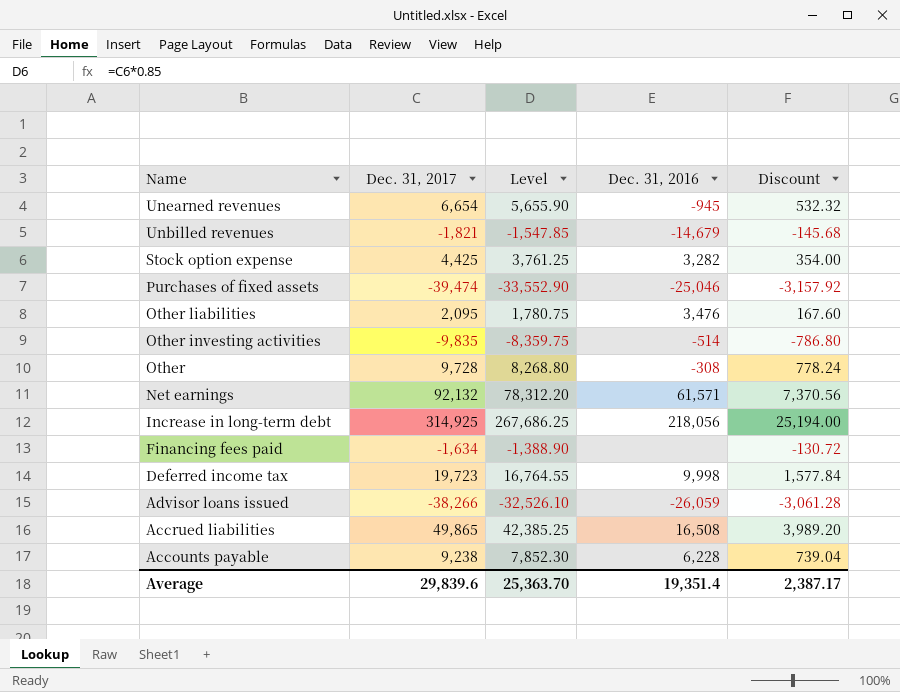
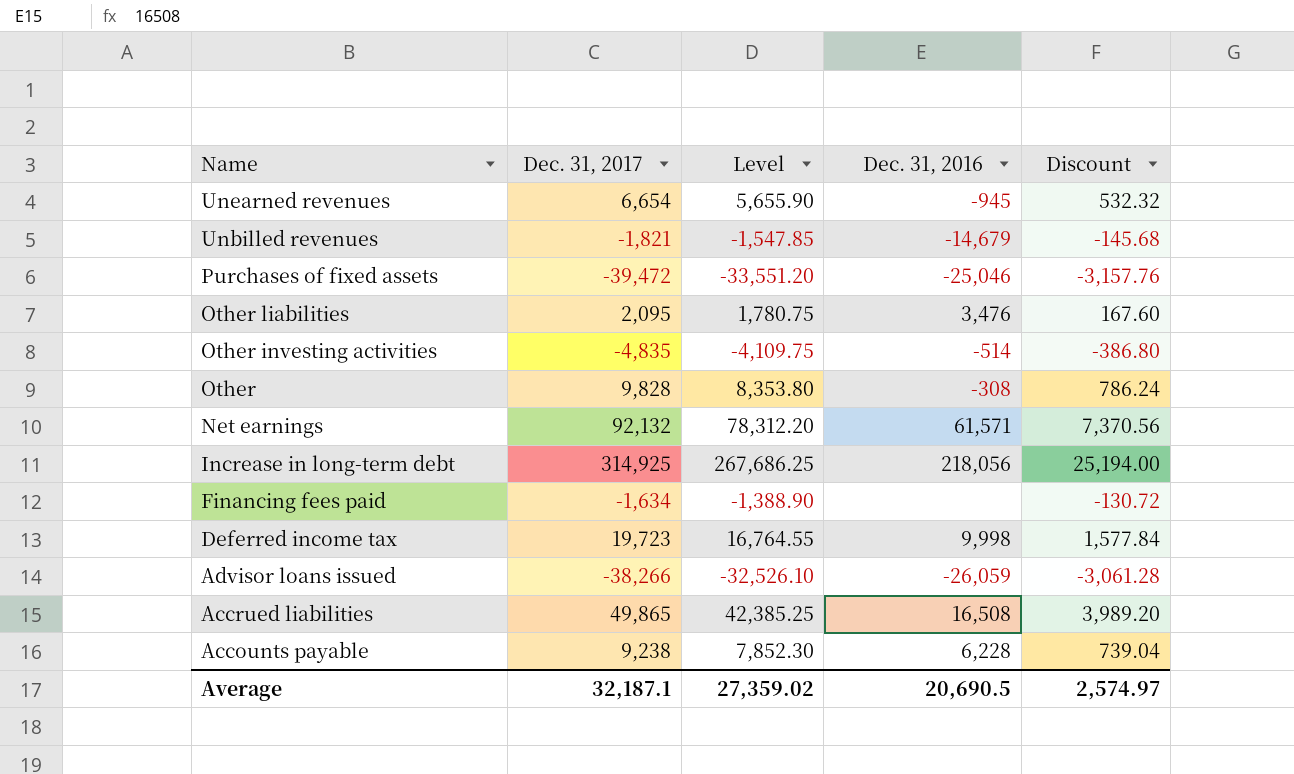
row Stock option expense: 4,425 | 3,761.25 | 3,282 | 354.00 -> none
Purchases of fixed assets | Dec. 31, 2017: -39,474 -> -39,472
Purchases of fixed assets | Level: -33,552.90 -> -33,551.20
Purchases of fixed assets | Discount: -3,157.92 -> -3,157.76
Other investing activities | Dec. 31, 2017: -9,835 -> -4,835
Other investing activities | Level: -8,359.75 -> -4,109.75
Other investing activities | Discount: -786.80 -> -386.80
Other | Dec. 31, 2017: 9,728 -> 9,828
Other | Level: 8,268.80 -> 8,353.80
Other | Discount: 778.24 -> 786.24
Average | Dec. 31, 2017: 29,839.6 -> 32,187.1
Average | Level: 25,363.70 -> 27,359.02
Average | Dec. 31, 2016: 19,351.4 -> 20,690.5
Average | Discount: 2,387.17 -> 2,574.97

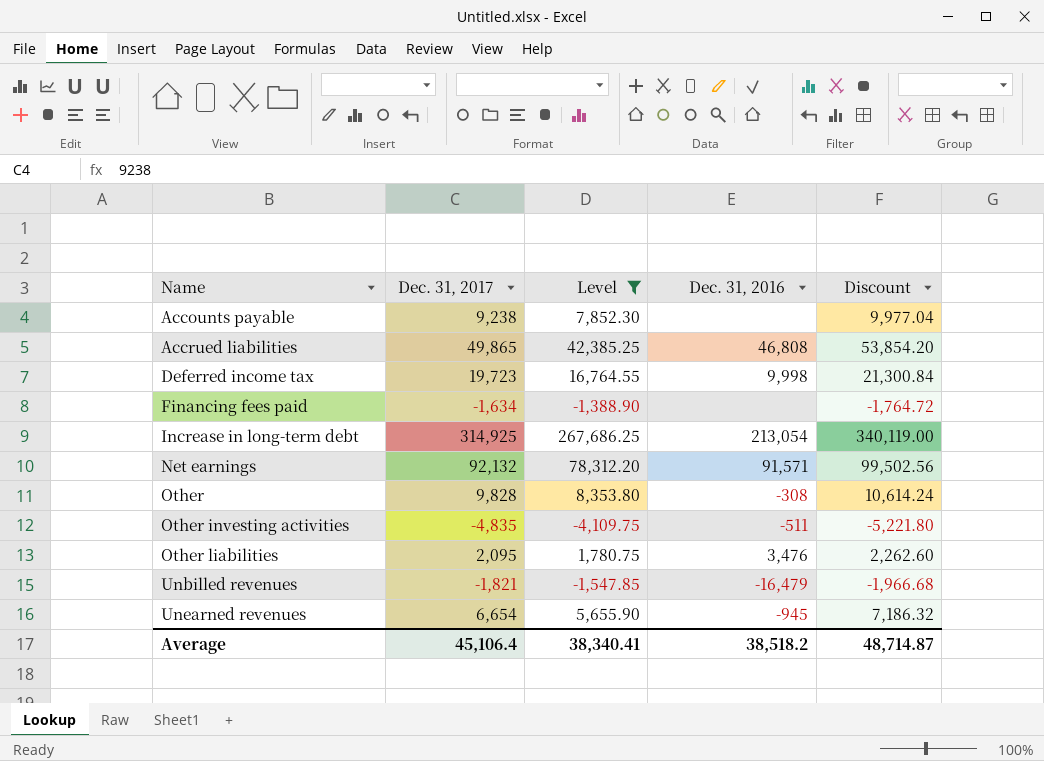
filter: none -> Level >= -4,109.75
row order: Name descending -> Name ascending
column Discount | formula: [Dec. 31, 2017] * 0.08 -> [Dec. 31, 2017] * 1.08
Accounts payable | Dec. 31, 2016: 6,228 -> none
Accrued liabilities | Dec. 31, 2016: 16,508 -> 46,808
Increase in long-term debt | Dec. 31, 2016: 218,056 -> 213,054
Net earnings | Dec. 31, 2016: 61,571 -> 91,571
Other investing activities | Dec. 31, 2016: -514 -> -511
Unbilled revenues | Dec. 31, 2016: -14,679 -> -16,479
Average | Dec. 31, 2017: 32,187.1 -> 45,106.4
Average | Level: 27,359.02 -> 38,340.41
Average | Dec. 31, 2016: 20,690.5 -> 38,518.2
Average | Discount: 2,574.97 -> 48,714.87

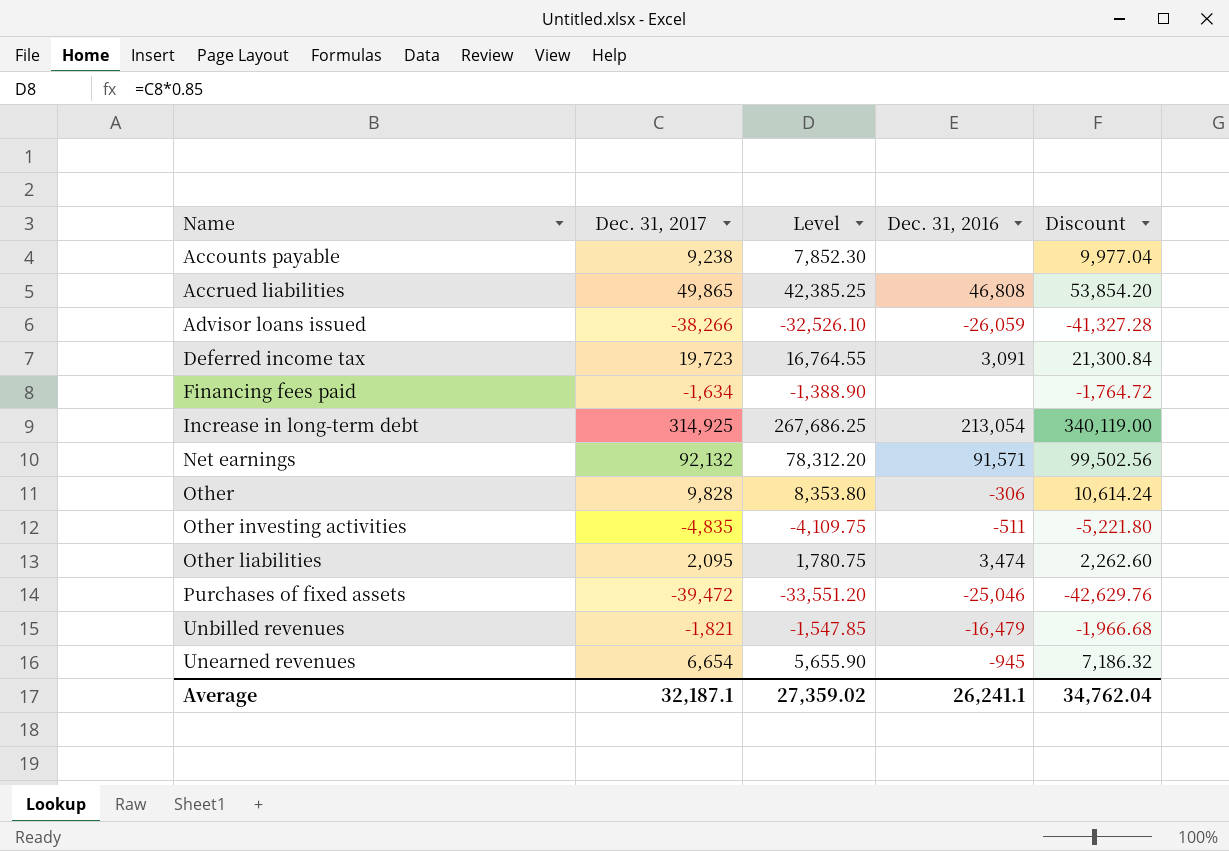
filter: Level >= -4,109.75 -> none
Deferred income tax | Dec. 31, 2016: 9,998 -> 3,091
Other | Dec. 31, 2016: -308 -> -306
Other liabilities | Dec. 31, 2016: 3,476 -> 3,474
Average | Dec. 31, 2017: 45,106.4 -> 32,187.1
Average | Level: 38,340.41 -> 27,359.02
Average | Dec. 31, 2016: 38,518.2 -> 26,241.1
Average | Discount: 48,714.87 -> 34,762.04

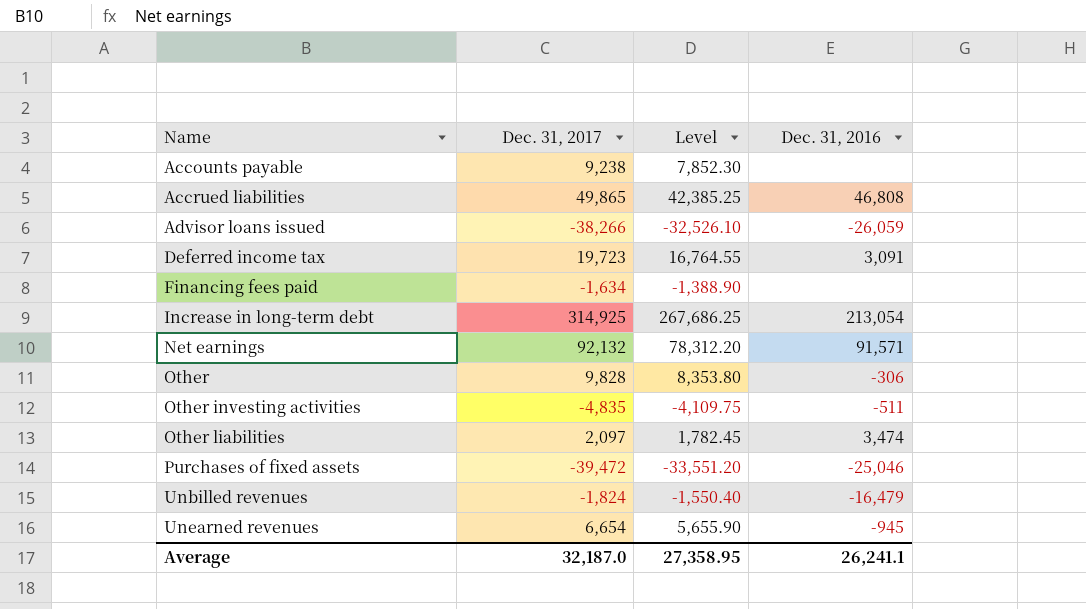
column Discount | formula: [Dec. 31, 2017] * 1.08 -> none
Other liabilities | Dec. 31, 2017: 2,095 -> 2,097
Other liabilities | Level: 1,780.75 -> 1,782.45
Unbilled revenues | Dec. 31, 2017: -1,821 -> -1,824
Unbilled revenues | Level: -1,547.85 -> -1,550.40
Average | Dec. 31, 2017: 32,187.1 -> 32,187.0
Average | Level: 27,359.02 -> 27,358.95

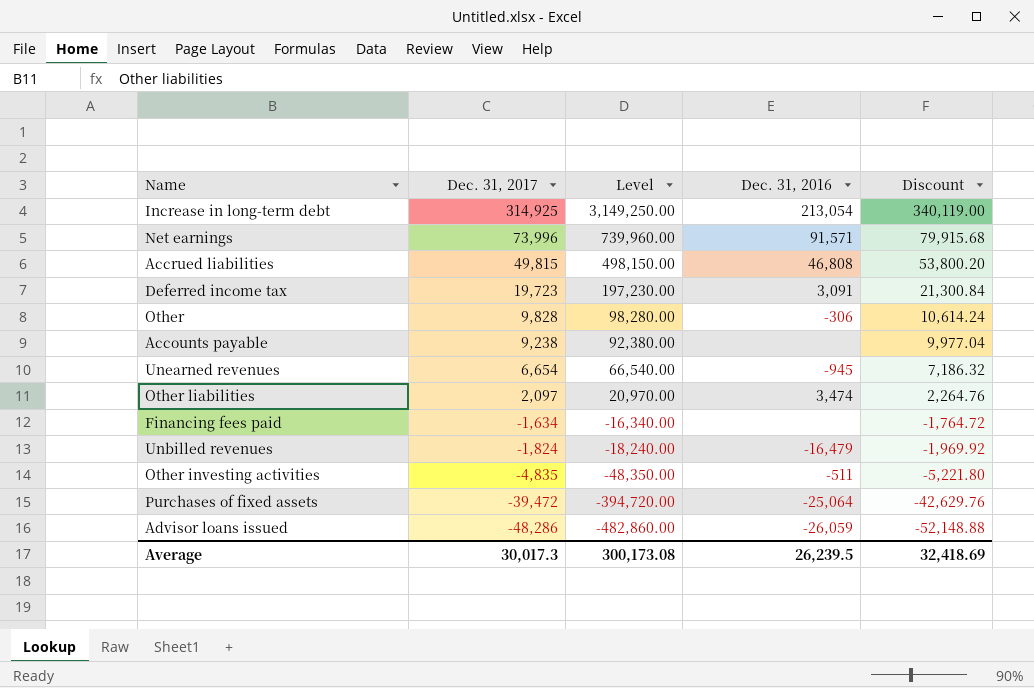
row order: Name ascending -> Dec. 31, 2017 descending
column Level | formula: [Dec. 31, 2017] * 0.85 -> [Dec. 31, 2017] * 10
column Discount | formula: none -> [Dec. 31, 2017] * 1.08
Net earnings | Dec. 31, 2017: 92,132 -> 73,996
Accrued liabilities | Dec. 31, 2017: 49,865 -> 49,815
Purchases of fixed assets | Dec. 31, 2016: -25,046 -> -25,064
Advisor loans issued | Dec. 31, 2017: -38,266 -> -48,286
Average | Dec. 31, 2017: 32,187.0 -> 30,017.3
Average | Level: 27,358.95 -> 300,173.08
Average | Dec. 31, 2016: 26,241.1 -> 26,239.5

